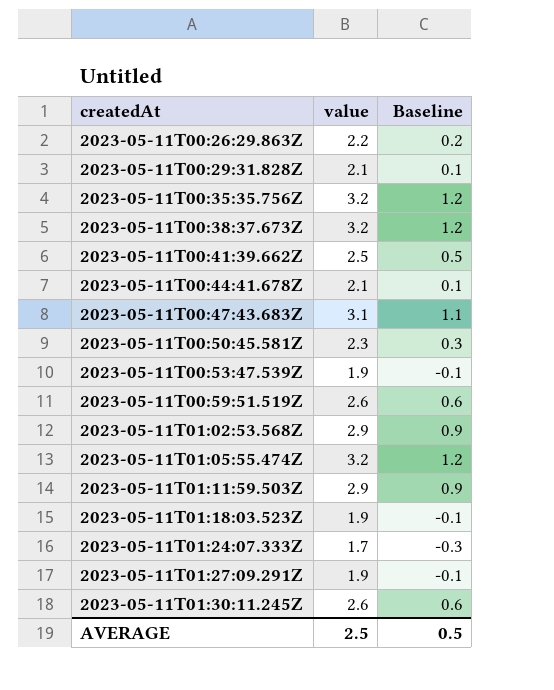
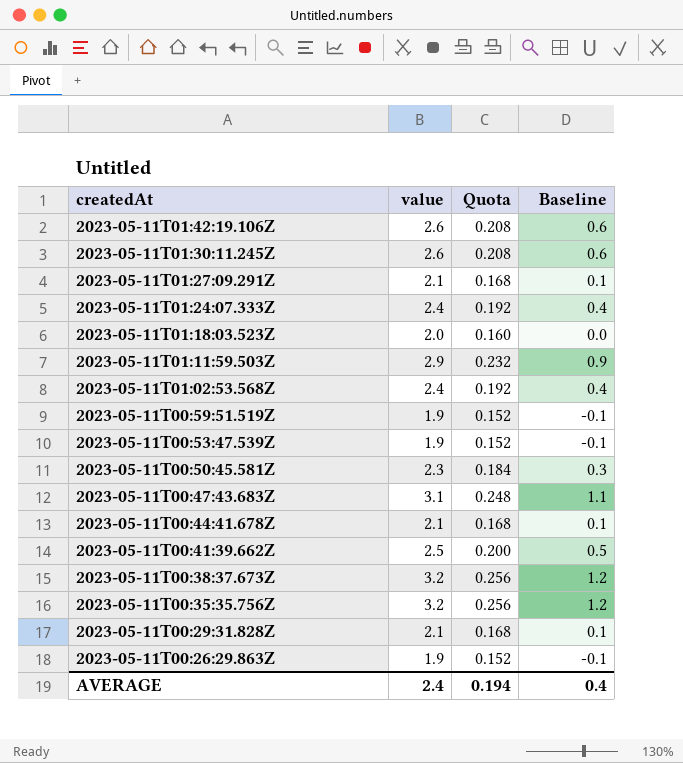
row order: createdAt ascending -> createdAt descending
column Quota | formula: none -> [value] * 0.08
row 2023-05-11T01:05:55.474Z: 3.2 | 1.2 -> none
row 2023-05-11T01:42:19.106Z: none -> 2.6 | 0.208 | 0.6
2023-05-11T01:27:09.291Z | value: 1.9 -> 2.1
2023-05-11T01:27:09.291Z | Baseline: -0.1 -> 0.1
2023-05-11T01:24:07.333Z | value: 1.7 -> 2.4
2023-05-11T01:24:07.333Z | Baseline: -0.3 -> 0.4
2023-05-11T01:18:03.523Z | value: 1.9 -> 2.0
2023-05-11T01:18:03.523Z | Baseline: -0.1 -> 0.0
2023-05-11T01:02:53.568Z | value: 2.9 -> 2.4
2023-05-11T01:02:53.568Z | Baseline: 0.9 -> 0.4
2023-05-11T00:59:51.519Z | value: 2.6 -> 1.9
2023-05-11T00:59:51.519Z | Baseline: 0.6 -> -0.1
2023-05-11T00:26:29.863Z | value: 2.2 -> 1.9
2023-05-11T00:26:29.863Z | Baseline: 0.2 -> -0.1
AVERAGE | value: 2.5 -> 2.4
AVERAGE | Baseline: 0.5 -> 0.4

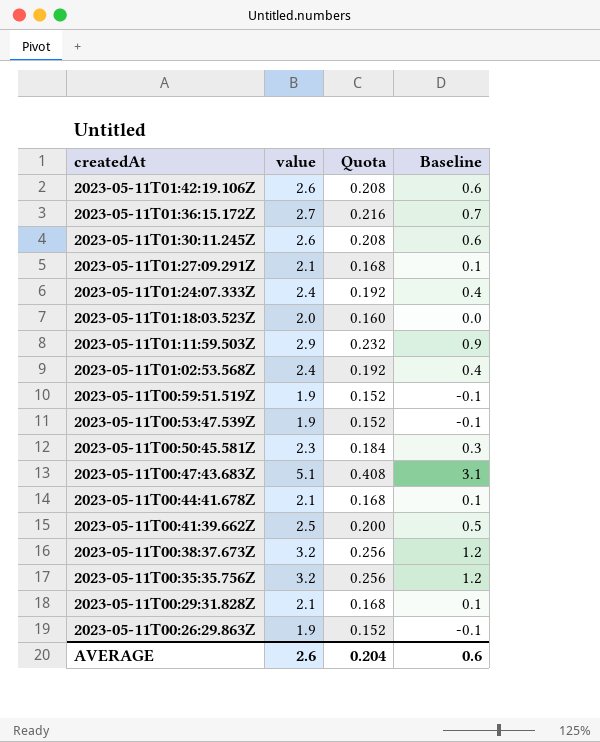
row 2023-05-11T01:36:15.172Z: none -> 2.7 | 0.216 | 0.7
2023-05-11T00:47:43.683Z | value: 3.1 -> 5.1
2023-05-11T00:47:43.683Z | Quota: 0.248 -> 0.408
2023-05-11T00:47:43.683Z | Baseline: 1.1 -> 3.1
AVERAGE | value: 2.4 -> 2.6
AVERAGE | Quota: 0.194 -> 0.204
AVERAGE | Baseline: 0.4 -> 0.6

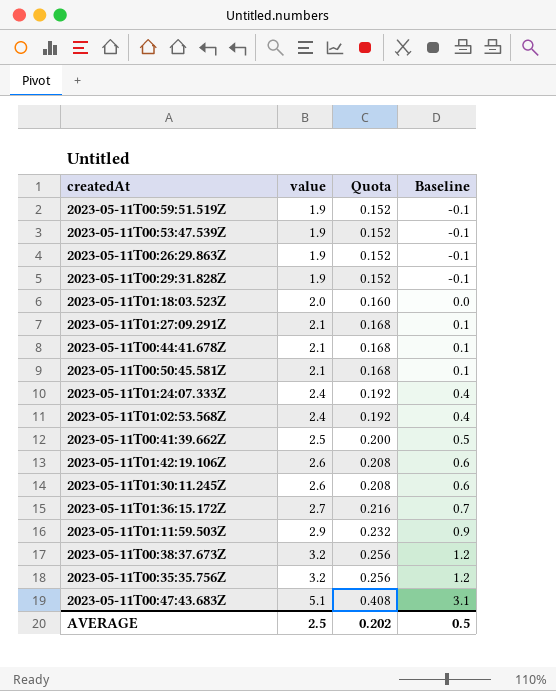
row order: createdAt descending -> value ascending
2023-05-11T00:29:31.828Z | value: 2.1 -> 1.9
2023-05-11T00:29:31.828Z | Quota: 0.168 -> 0.152
2023-05-11T00:29:31.828Z | Baseline: 0.1 -> -0.1
2023-05-11T00:50:45.581Z | value: 2.3 -> 2.1
2023-05-11T00:50:45.581Z | Quota: 0.184 -> 0.168
2023-05-11T00:50:45.581Z | Baseline: 0.3 -> 0.1
AVERAGE | value: 2.6 -> 2.5
AVERAGE | Quota: 0.204 -> 0.202
AVERAGE | Baseline: 0.6 -> 0.5

